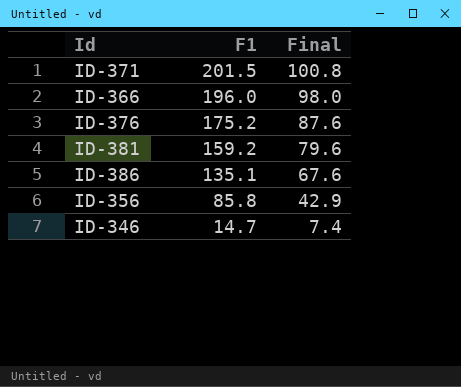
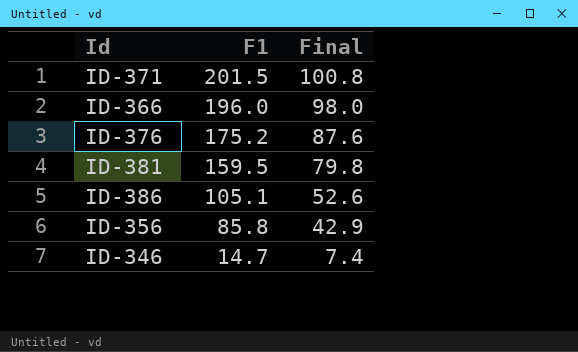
ID-381 | F1: 159.2 -> 159.5
ID-381 | Final: 79.6 -> 79.8
ID-386 | F1: 135.1 -> 105.1
ID-386 | Final: 67.6 -> 52.6

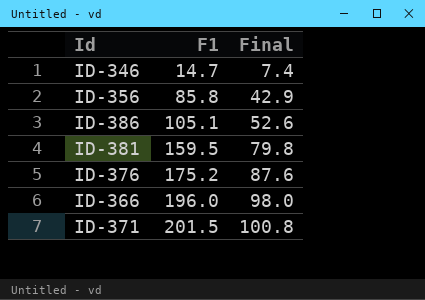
row order: F1 descending -> F1 ascending

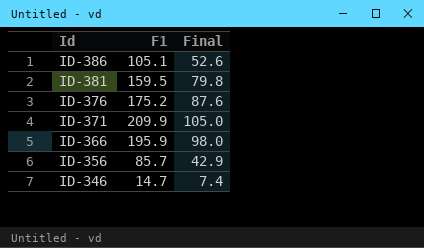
row order: F1 ascending -> Id descending
ID-371 | F1: 201.5 -> 209.9
ID-371 | Final: 100.8 -> 105.0
ID-366 | F1: 196.0 -> 195.9
ID-356 | F1: 85.8 -> 85.7

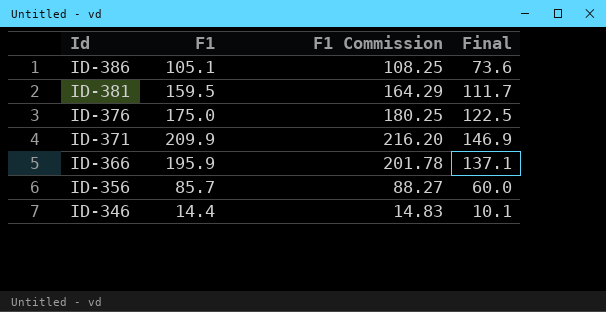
column F1 Commission | formula: none -> [F1] * 1.03
column Final | formula: [F1] * 0.5 -> [F1] * 0.7
ID-376 | F1: 175.2 -> 175.0
ID-346 | F1: 14.7 -> 14.4

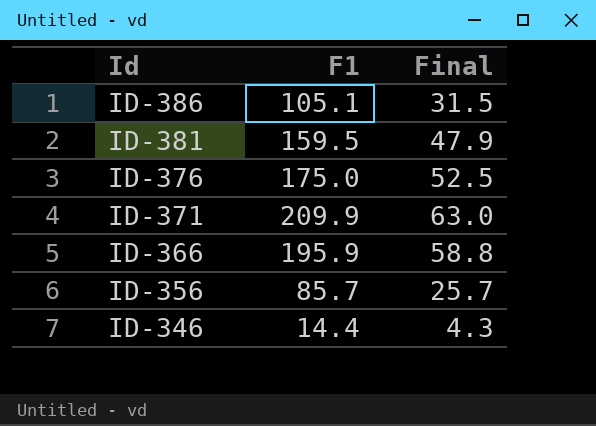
column F1 Commission | formula: [F1] * 1.03 -> none
column Final | formula: [F1] * 0.7 -> [F1] * 0.3

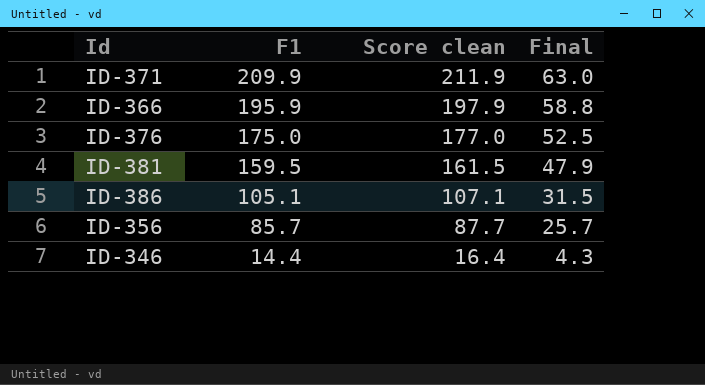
row order: Id descending -> F1 descending
column Score clean | formula: none -> [F1] + 2

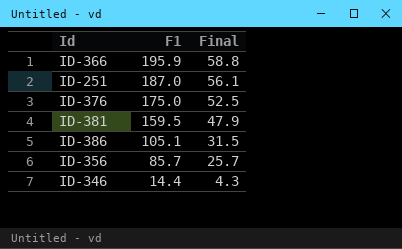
column Score clean | formula: [F1] + 2 -> none
row ID-371: 209.9 | 211.9 | 63.0 -> none
row ID-251: none -> 187.0 | 56.1

